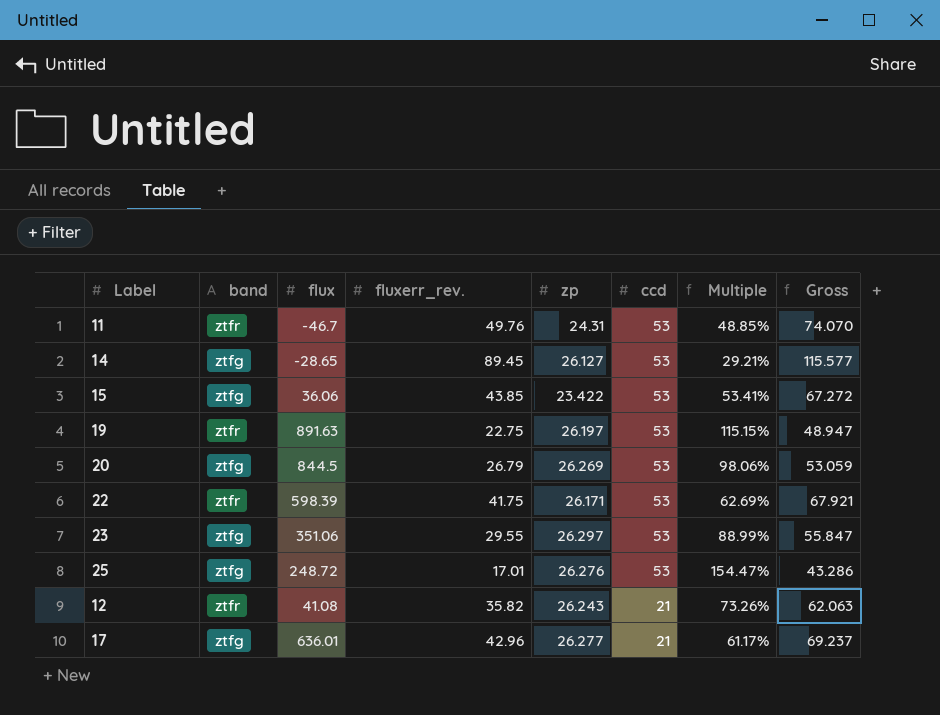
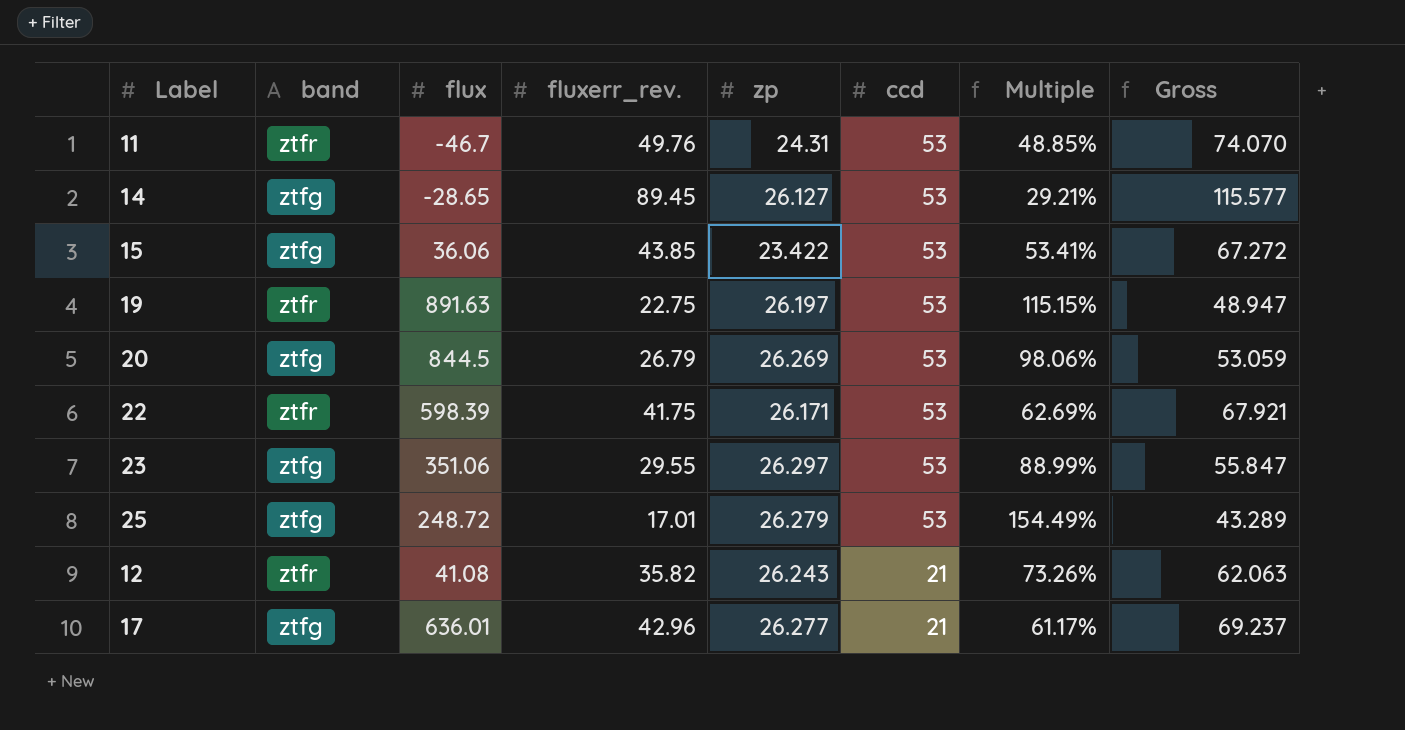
25 | zp: 26.276 -> 26.279
25 | Multiple: 154.47% -> 154.49%
25 | Gross: 43.286 -> 43.289

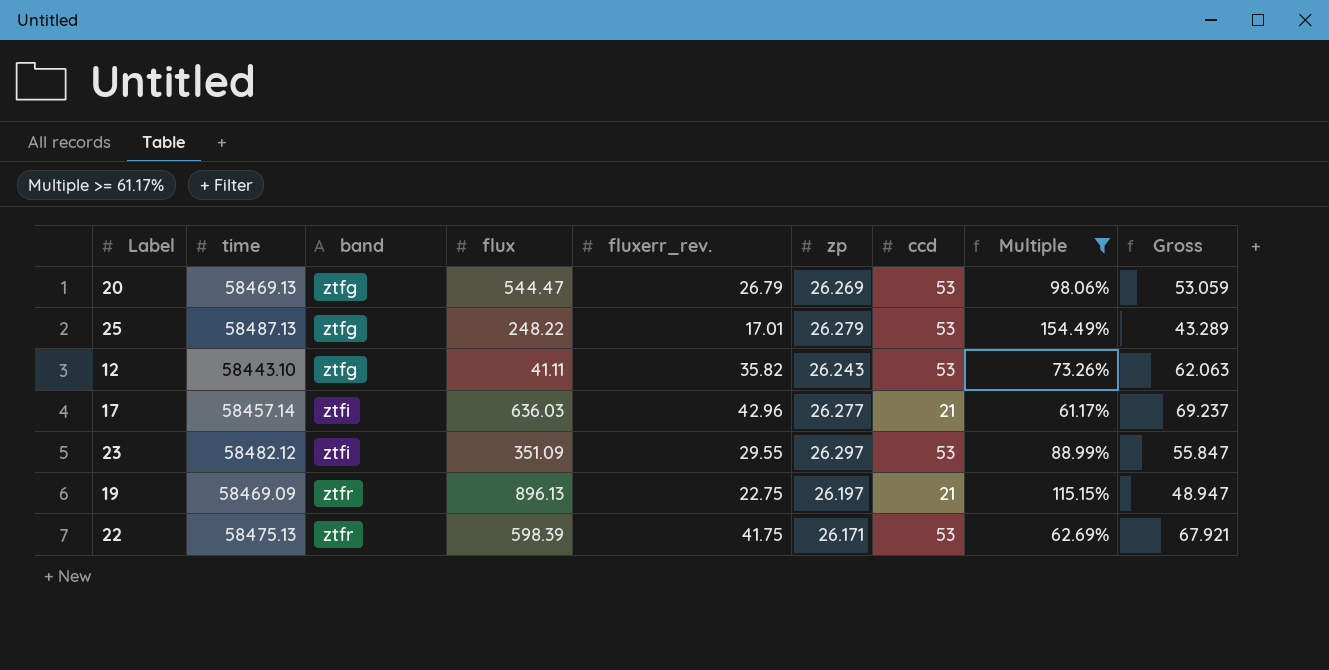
filter: none -> Multiple >= 61.17%
row order: ccd descending -> band ascending
column time | position: none -> 2
20 | flux: 844.5 -> 544.47
25 | flux: 248.72 -> 248.22
12 | band: ztfr -> ztfg
12 | flux: 41.08 -> 41.11
12 | ccd: 21 -> 53
17 | band: ztfg -> ztfi
17 | flux: 636.01 -> 636.03
23 | band: ztfg -> ztfi
23 | flux: 351.06 -> 351.09
19 | flux: 891.63 -> 896.13
19 | ccd: 53 -> 21

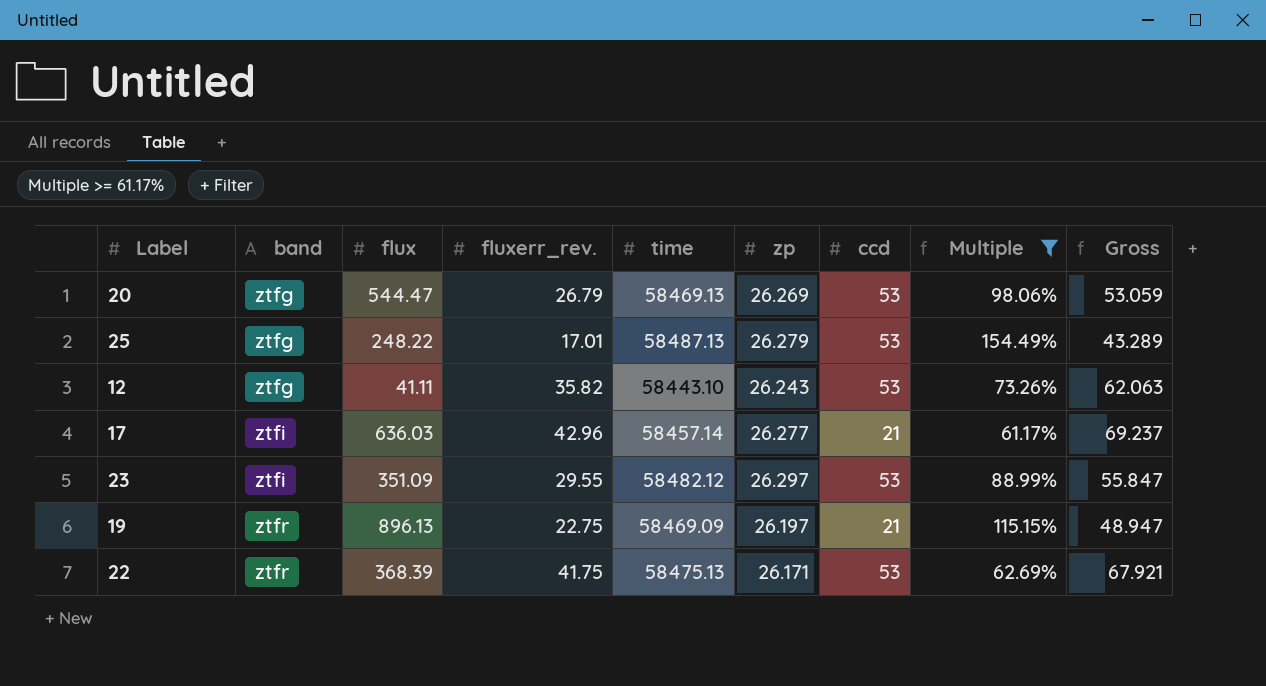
column time | position: 2 -> 5
22 | flux: 598.39 -> 368.39

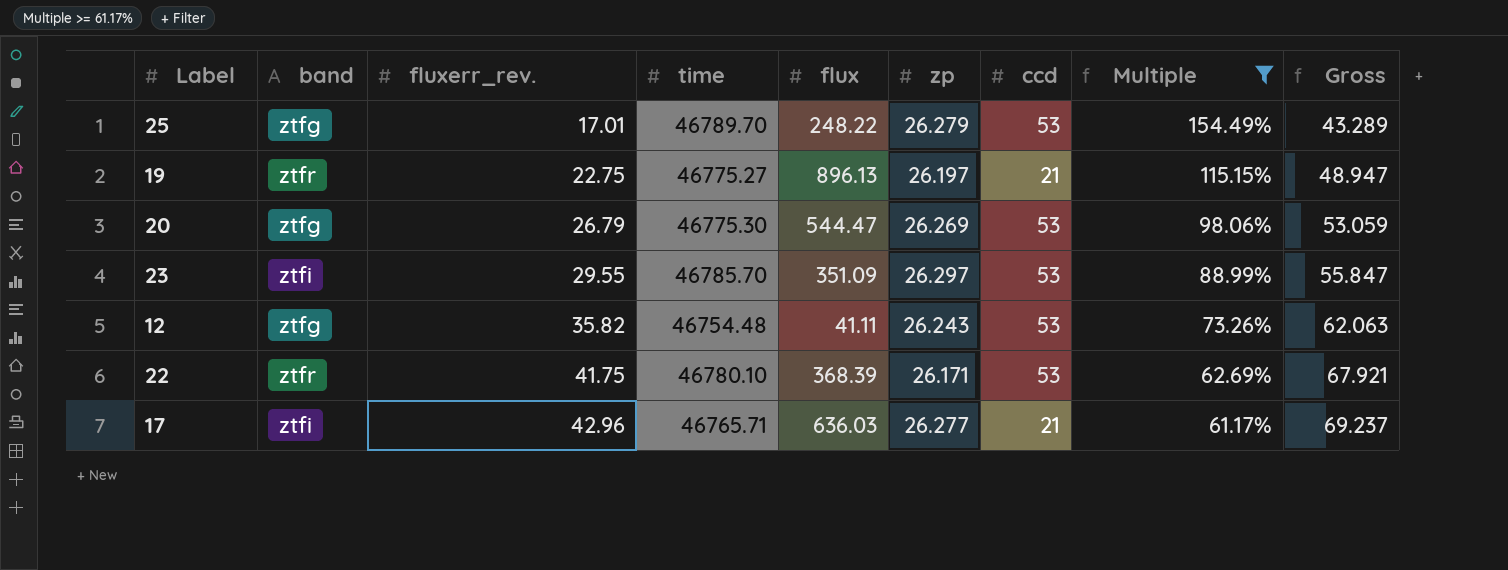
row order: band ascending -> fluxerr_rev. ascending
column flux | position: 3 -> 5
25 | time: 58487.13 -> 46789.70
19 | time: 58469.09 -> 46775.27
20 | time: 58469.13 -> 46775.30
23 | time: 58482.12 -> 46785.70
12 | time: 58443.10 -> 46754.48
22 | time: 58475.13 -> 46780.10
17 | time: 58457.14 -> 46765.71

